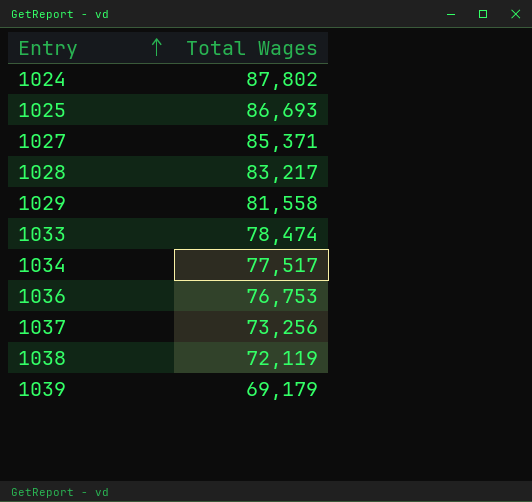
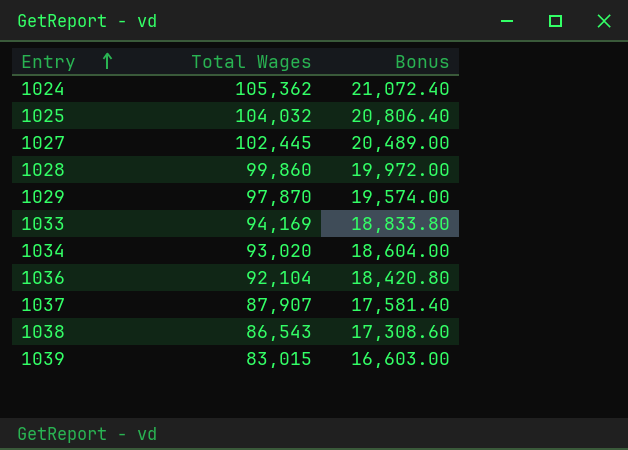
column Bonus | formula: none -> [Total Wages] * 0.2
1024 | Total Wages: 87,802 -> 105,362
1025 | Total Wages: 86,693 -> 104,032
1027 | Total Wages: 85,371 -> 102,445
1028 | Total Wages: 83,217 -> 99,860
1029 | Total Wages: 81,558 -> 97,870
1033 | Total Wages: 78,474 -> 94,169
1034 | Total Wages: 77,517 -> 93,020
1036 | Total Wages: 76,753 -> 92,104
1037 | Total Wages: 73,256 -> 87,907
1038 | Total Wages: 72,119 -> 86,543
1039 | Total Wages: 69,179 -> 83,015

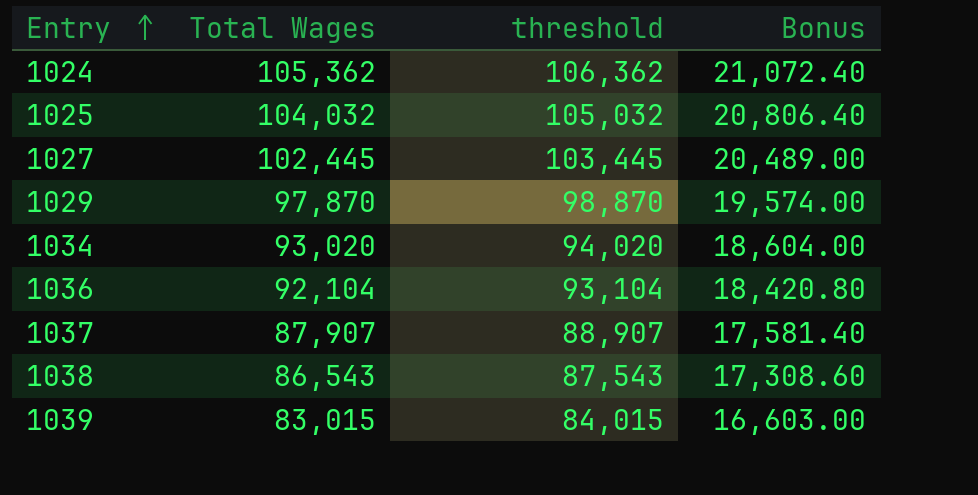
column threshold | formula: none -> [Total Wages] + 1000
row 1028: 99,860 | 19,972.00 -> none
row 1033: 94,169 | 18,833.80 -> none

